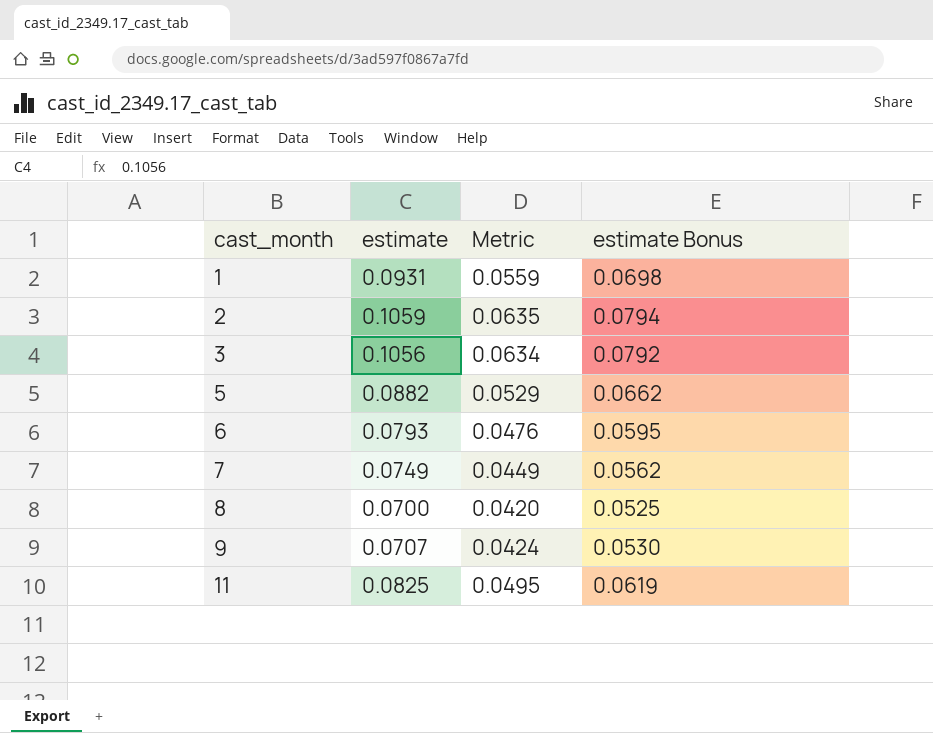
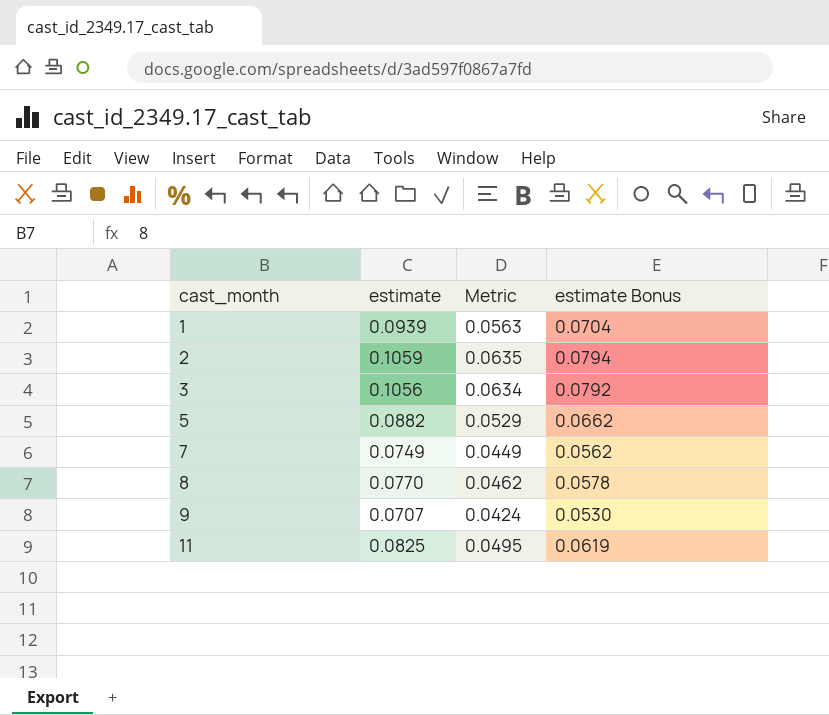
row 6: 0.0793 | 0.0476 | 0.0595 -> none
1 | estimate: 0.0931 -> 0.0939
1 | Metric: 0.0559 -> 0.0563
1 | estimate Bonus: 0.0698 -> 0.0704
8 | estimate: 0.0700 -> 0.0770
8 | Metric: 0.0420 -> 0.0462
8 | estimate Bonus: 0.0525 -> 0.0578

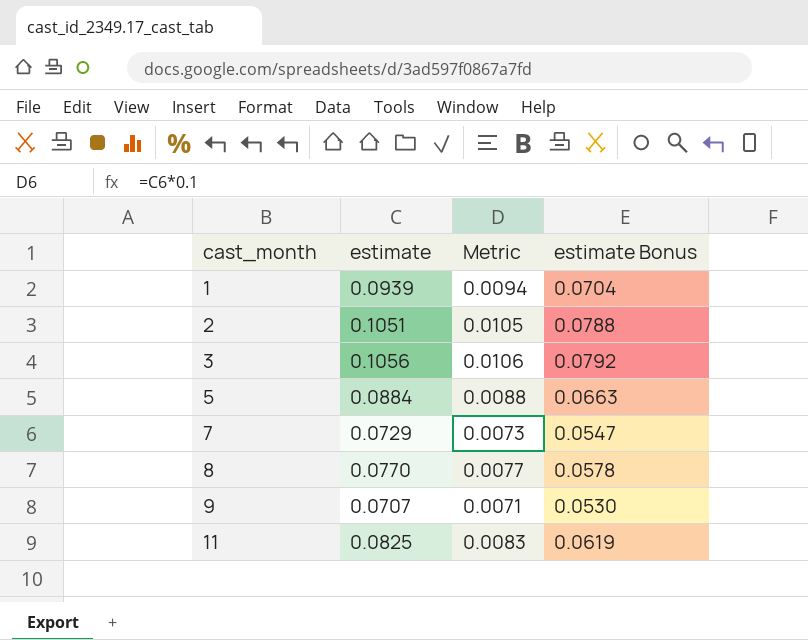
column Metric | formula: [estimate] * 0.6 -> [estimate] * 0.1
2 | estimate: 0.1059 -> 0.1051
2 | estimate Bonus: 0.0794 -> 0.0788
5 | estimate: 0.0882 -> 0.0884
5 | estimate Bonus: 0.0662 -> 0.0663
7 | estimate: 0.0749 -> 0.0729
7 | estimate Bonus: 0.0562 -> 0.0547

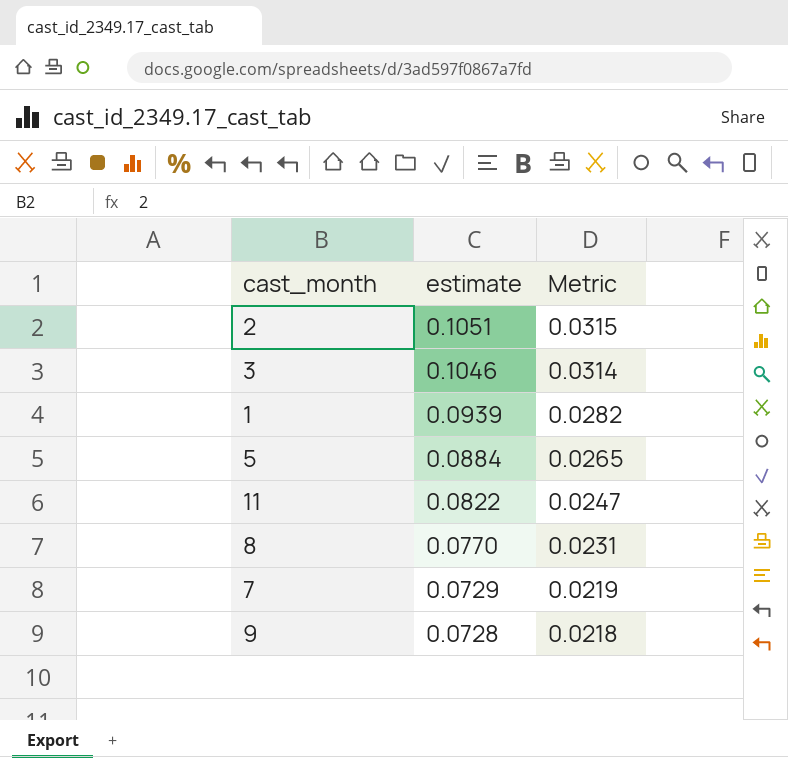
row order: cast_month ascending -> estimate descending
column estimate Bonus | formula: [estimate] * 0.75 -> none
column Metric | formula: [estimate] * 0.1 -> [estimate] * 0.3
3 | estimate: 0.1056 -> 0.1046
11 | estimate: 0.0825 -> 0.0822
9 | estimate: 0.0707 -> 0.0728

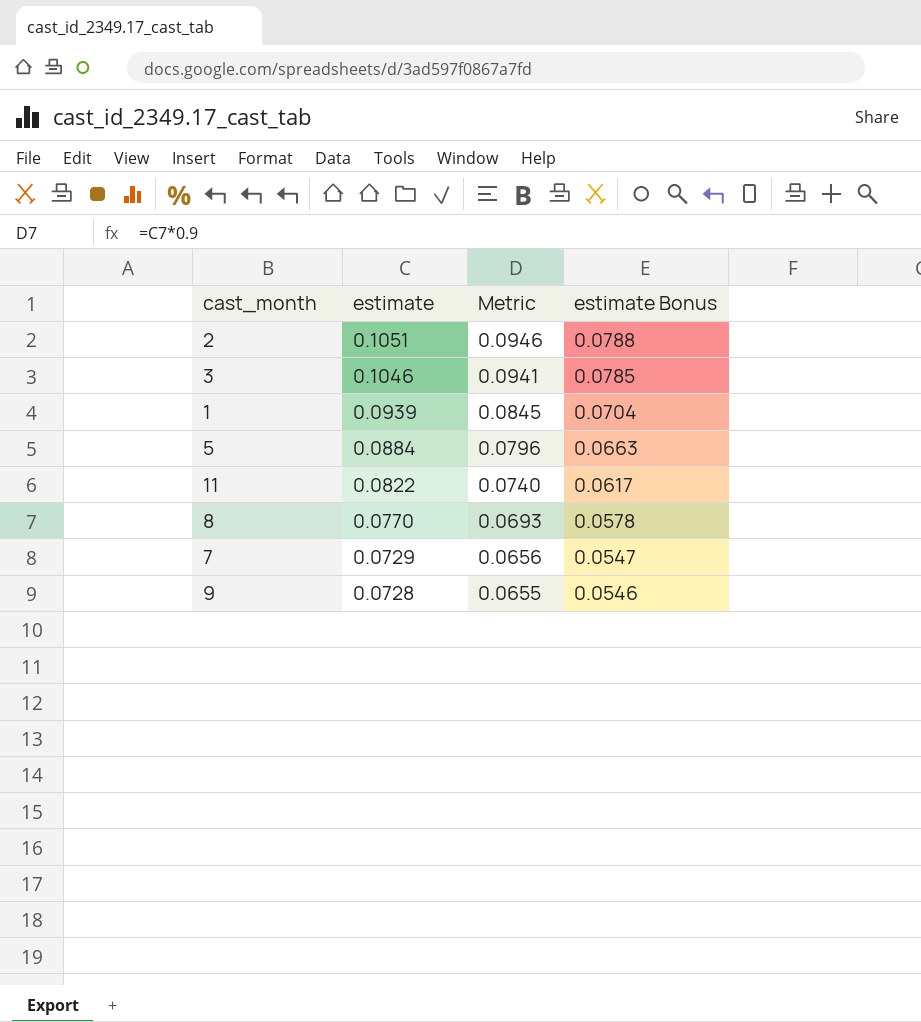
column Metric | formula: [estimate] * 0.3 -> [estimate] * 0.9
column estimate Bonus | formula: none -> [estimate] * 0.75

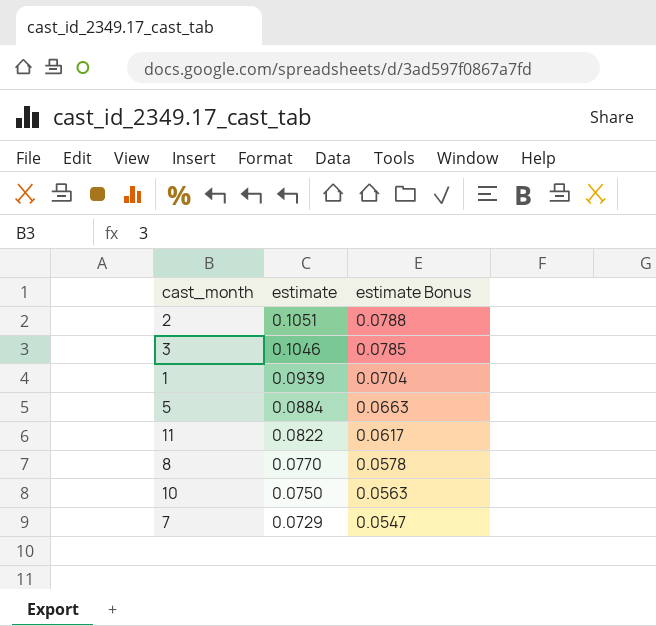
column Metric | formula: [estimate] * 0.9 -> none
row 9: 0.0728 | 0.0655 | 0.0546 -> none
row 10: none -> 0.0750 | 0.0563

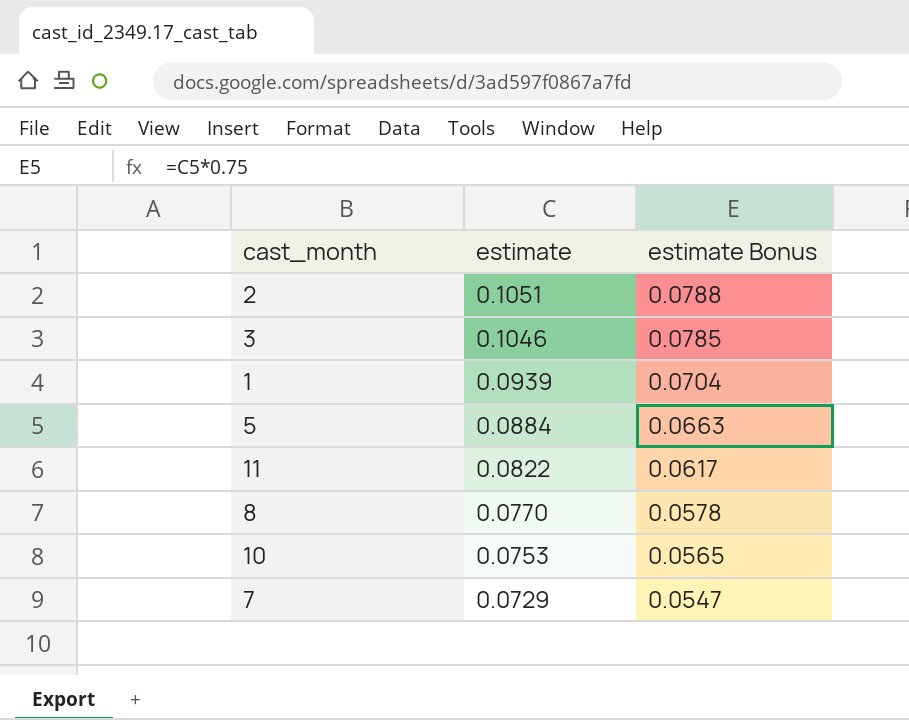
10 | estimate: 0.0750 -> 0.0753
10 | estimate Bonus: 0.0563 -> 0.0565

